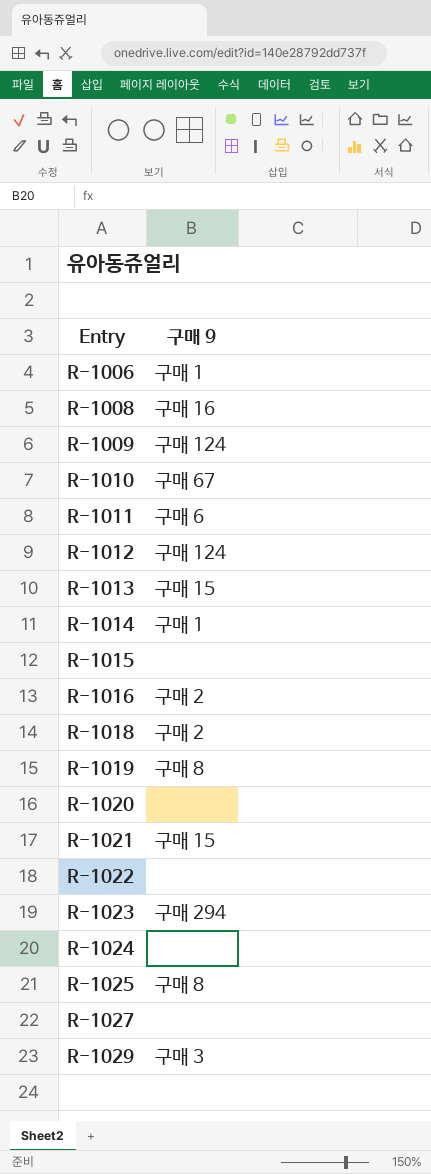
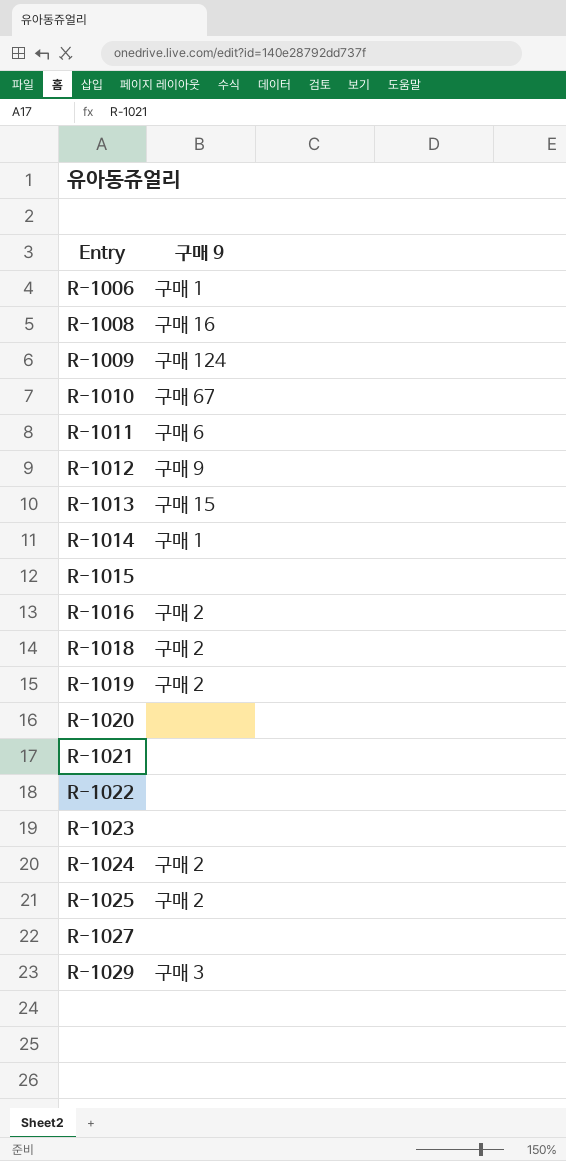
R-1012 | 구매 9: 구매 124 -> 구매 9
R-1019 | 구매 9: 구매 8 -> 구매 2
R-1021 | 구매 9: 구매 15 -> none
R-1023 | 구매 9: 구매 294 -> none
R-1024 | 구매 9: none -> 구매 2
R-1025 | 구매 9: 구매 8 -> 구매 2

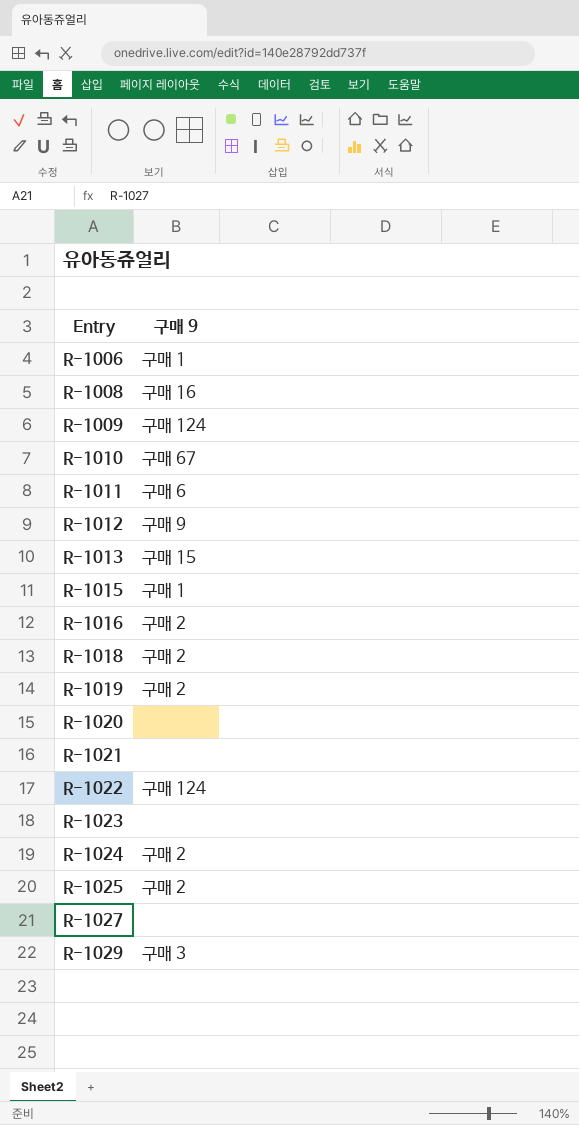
row R-1014: 구매 1 -> none
R-1015 | 구매 9: none -> 구매 1
R-1022 | 구매 9: none -> 구매 124

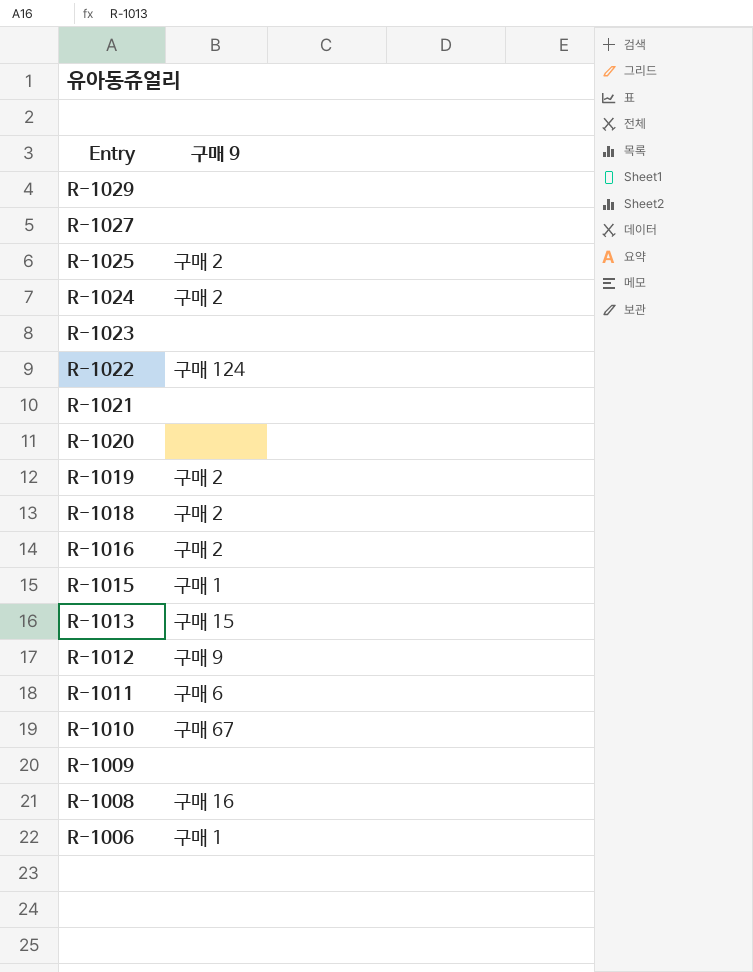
row order: Entry ascending -> Entry descending
R-1029 | 구매 9: 구매 3 -> none
R-1009 | 구매 9: 구매 124 -> none

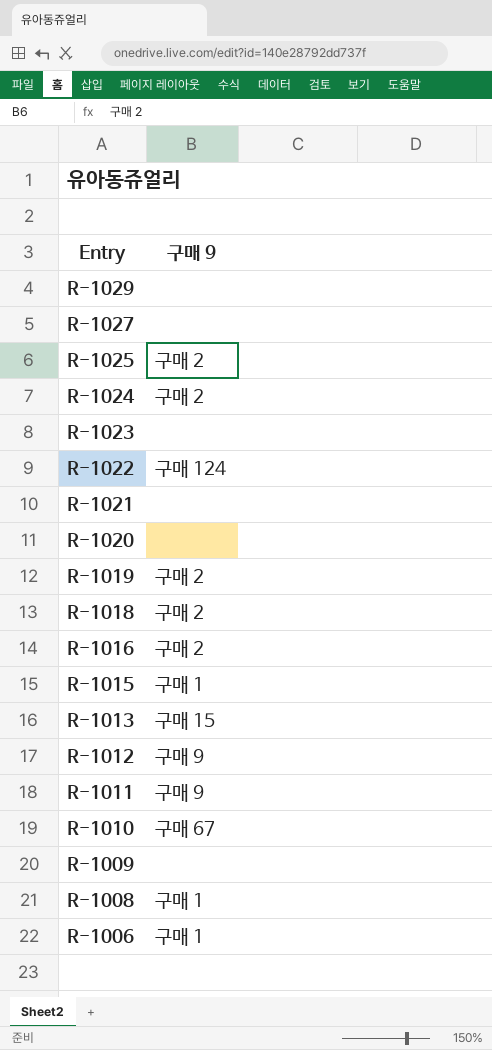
R-1011 | 구매 9: 구매 6 -> 구매 9
R-1008 | 구매 9: 구매 16 -> 구매 1

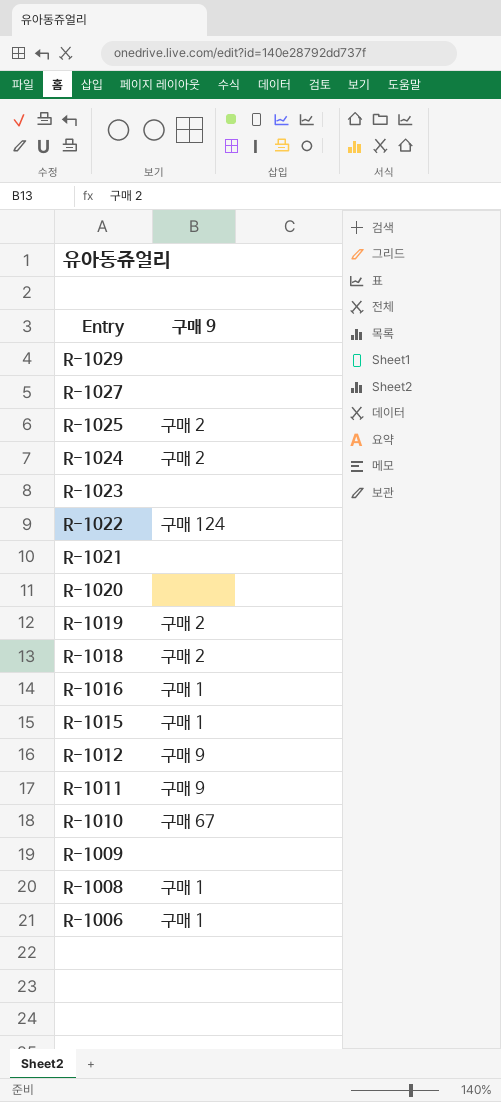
row R-1013: 구매 15 -> none
R-1016 | 구매 9: 구매 2 -> 구매 1

